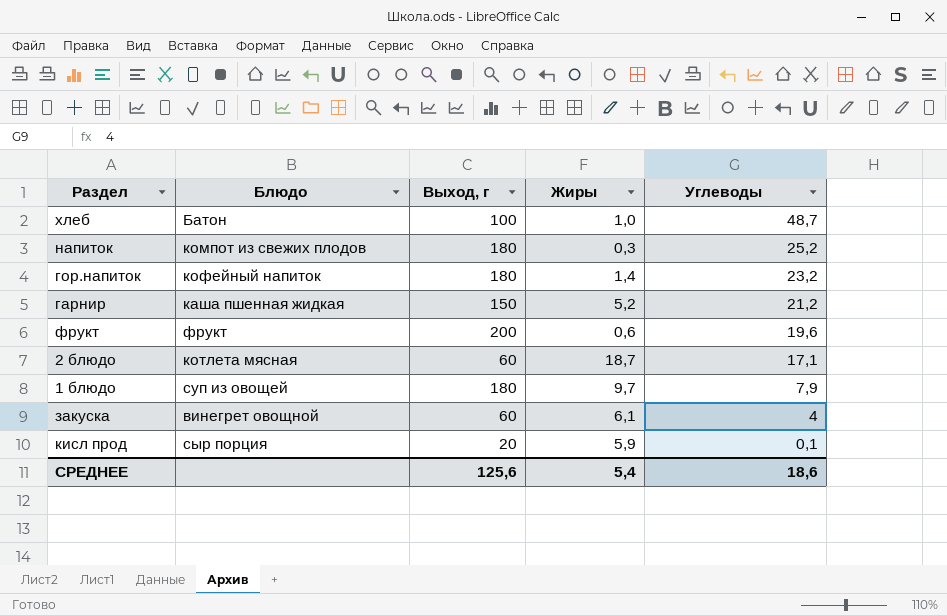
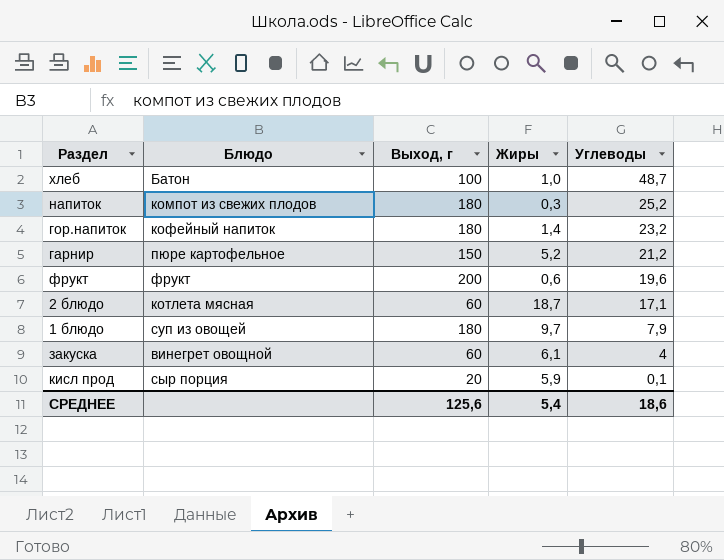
гарнир | Блюдо: каша пшенная жидкая -> пюре картофельное

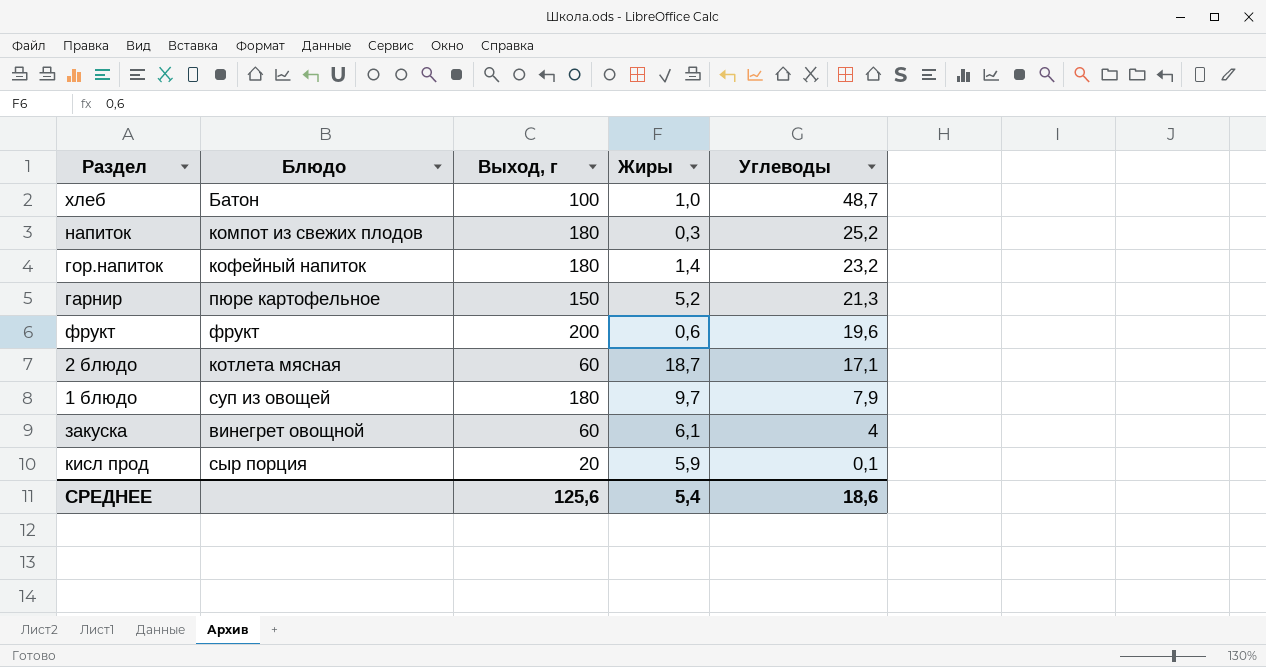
гарнир | Углеводы: 21,2 -> 21,3

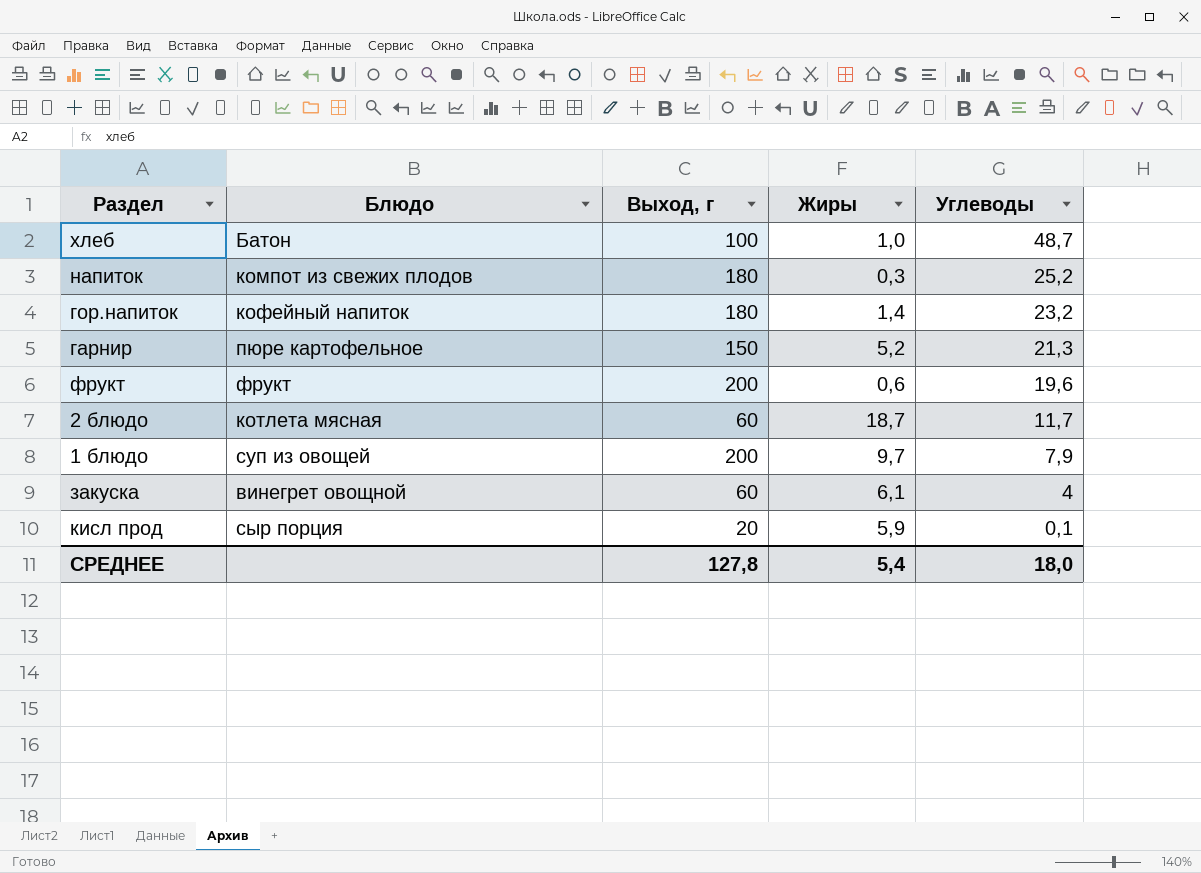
2 блюдо | Углеводы: 17,1 -> 11,7
1 блюдо | Выход, г: 180 -> 200
СРЕДНЕЕ | Выход, г: 125,6 -> 127,8
СРЕДНЕЕ | Углеводы: 18,6 -> 18,0

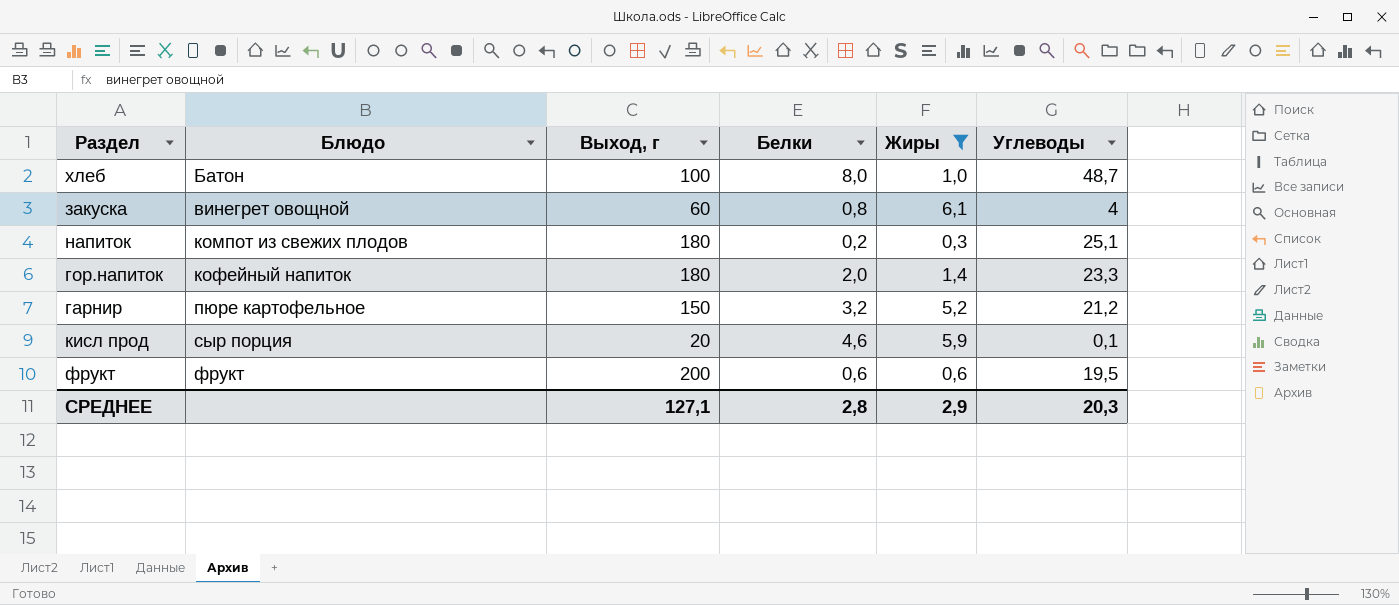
filter: none -> Жиры <= 6,1
row order: Углеводы descending -> Блюдо ascending
column Белки | position: none -> 4
напиток | Углеводы: 25,2 -> 25,1
гор.напиток | Углеводы: 23,2 -> 23,3
гарнир | Углеводы: 21,3 -> 21,2
фрукт | Углеводы: 19,6 -> 19,5
СРЕДНЕЕ | Выход, г: 127,8 -> 127,1
СРЕДНЕЕ | Жиры: 5,4 -> 2,9
СРЕДНЕЕ | Углеводы: 18,0 -> 20,3

